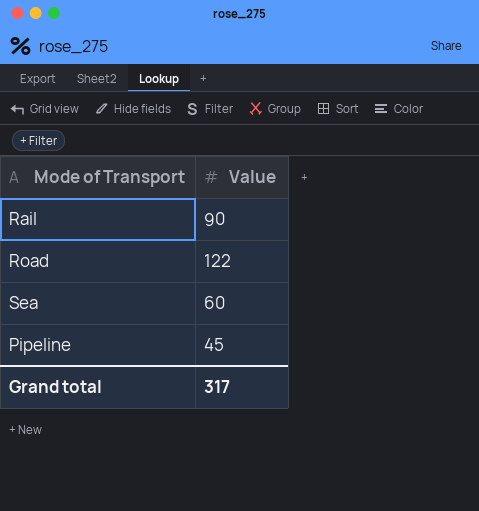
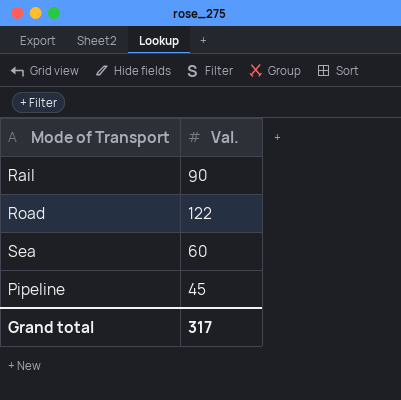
column name: Value -> Val.

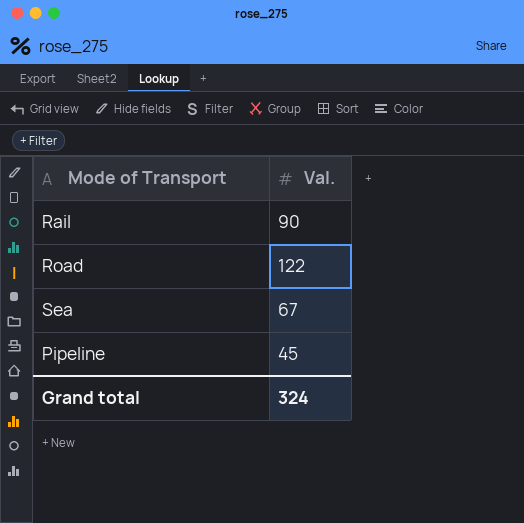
Sea | Val.: 60 -> 67
Grand total | Val.: 317 -> 324

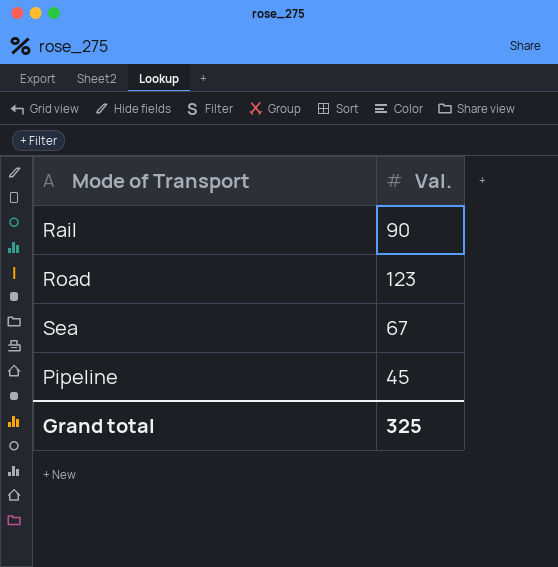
Road | Val.: 122 -> 123
Grand total | Val.: 324 -> 325

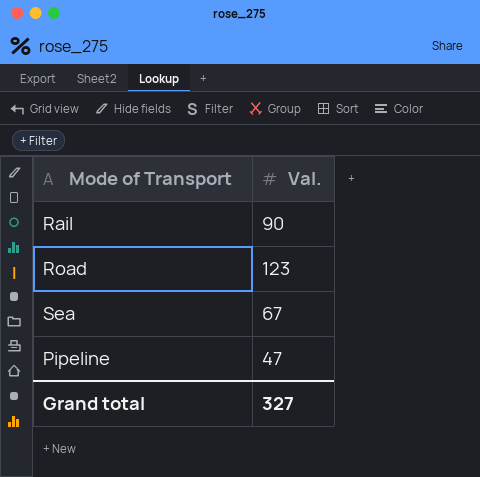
Pipeline | Val.: 45 -> 47
Grand total | Val.: 325 -> 327

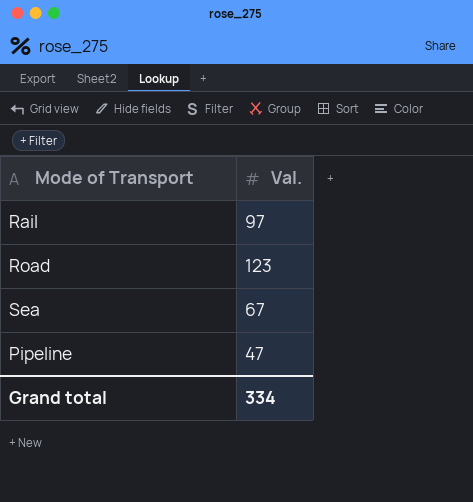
Rail | Val.: 90 -> 97
Grand total | Val.: 327 -> 334

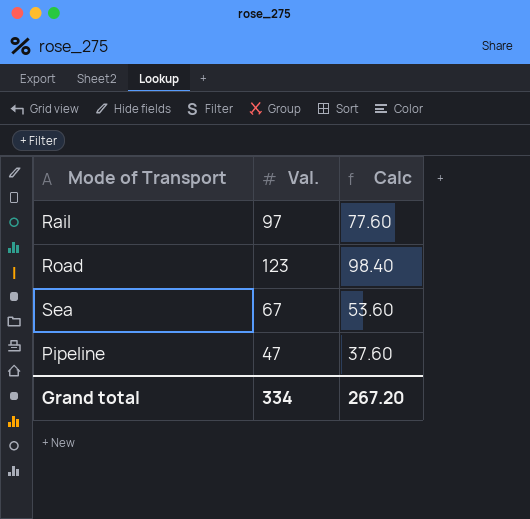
column Calc | formula: none -> [Val.] * 0.8

